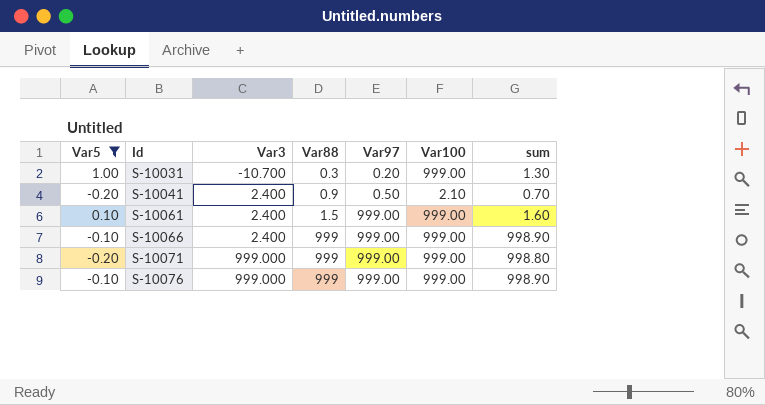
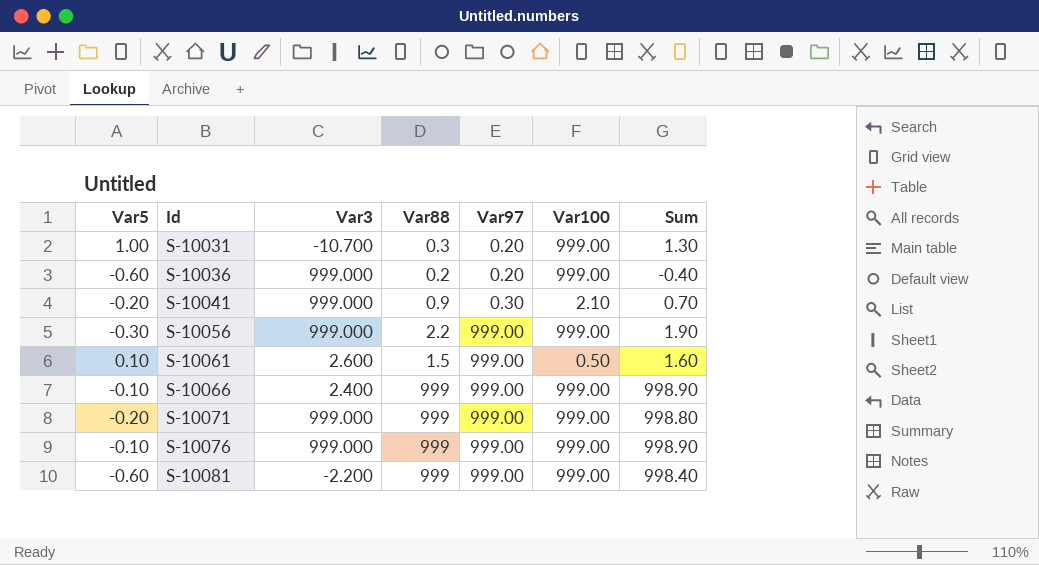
filter: Var5 >= -0.20 -> none
column name: sum -> Sum
S-10041 | Var3: 2.400 -> 999.000
S-10041 | Var97: 0.50 -> 0.30
S-10061 | Var3: 2.400 -> 2.600
S-10061 | Var100: 999.00 -> 0.50

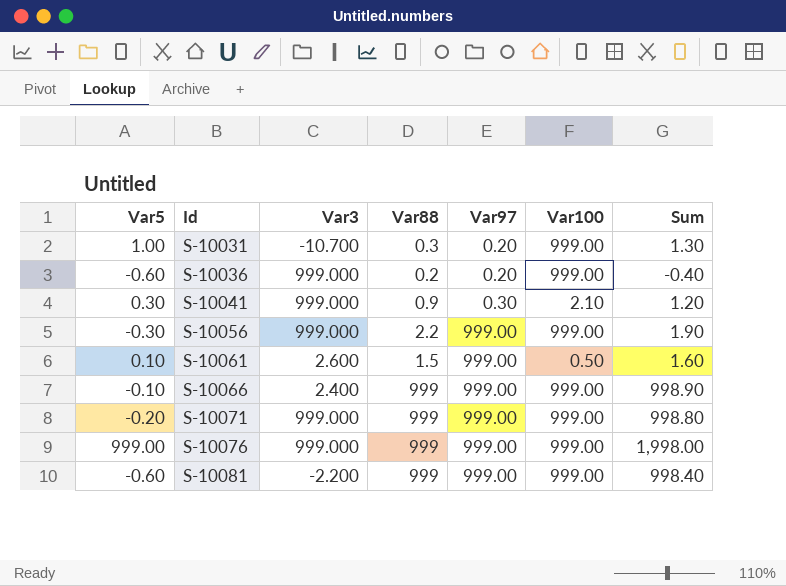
S-10041 | Var5: -0.20 -> 0.30
S-10041 | Sum: 0.70 -> 1.20
S-10076 | Var5: -0.10 -> 999.00
S-10076 | Sum: 998.90 -> 1,998.00

